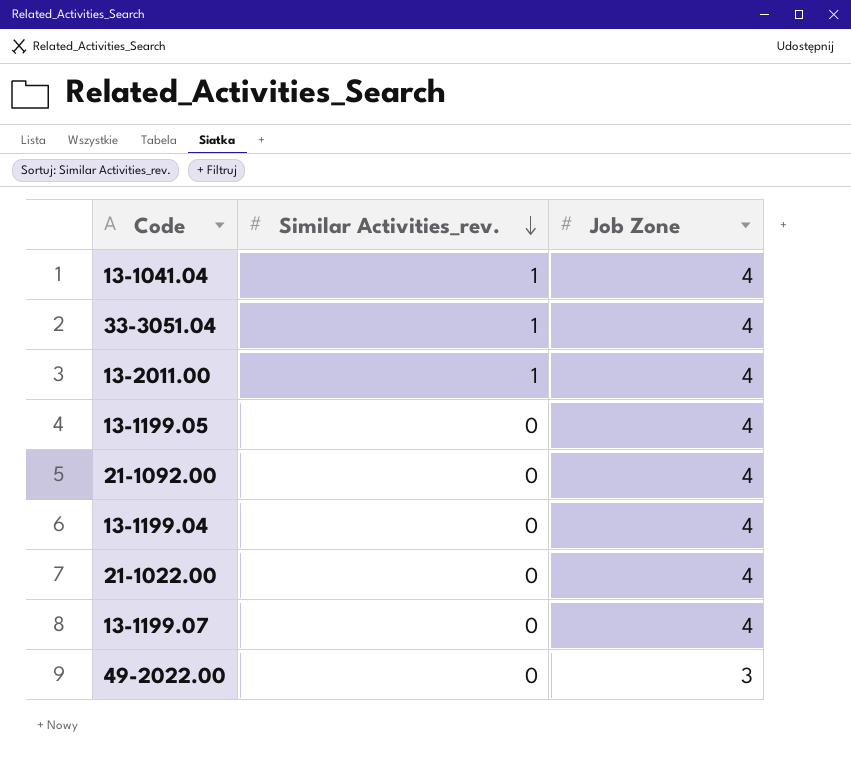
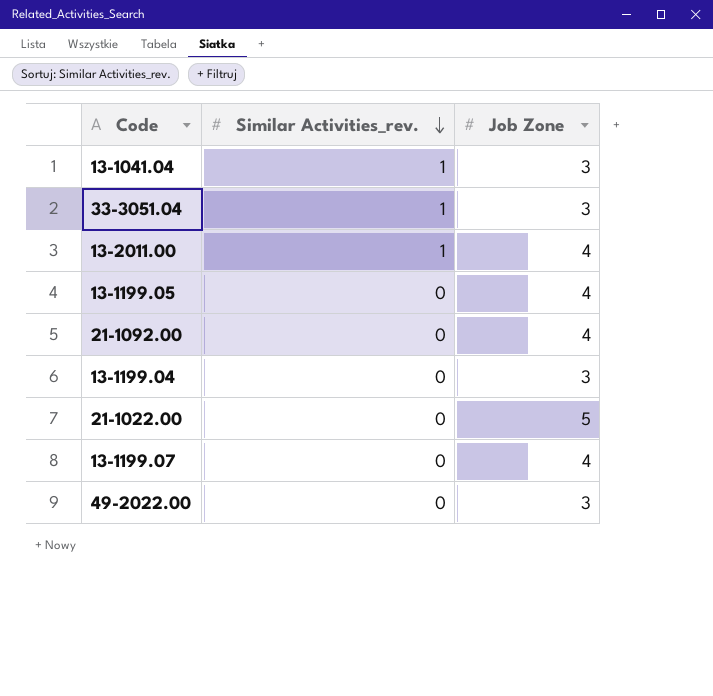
13-1041.04 | Job Zone: 4 -> 3
33-3051.04 | Job Zone: 4 -> 3
13-1199.04 | Job Zone: 4 -> 3
21-1022.00 | Job Zone: 4 -> 5

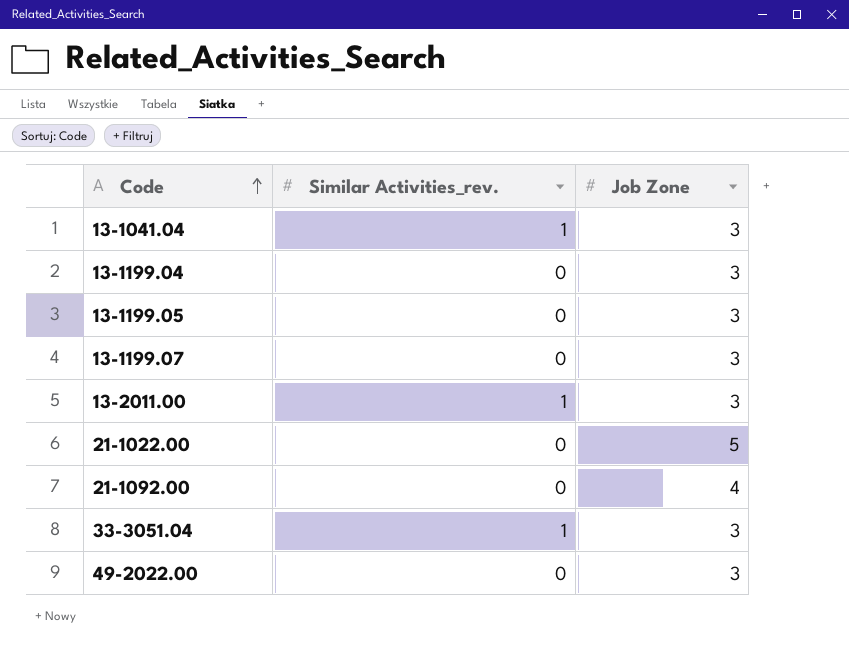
row order: Similar Activities_rev. descending -> Code ascending
13-1199.05 | Job Zone: 4 -> 3
13-1199.07 | Job Zone: 4 -> 3
13-2011.00 | Job Zone: 4 -> 3

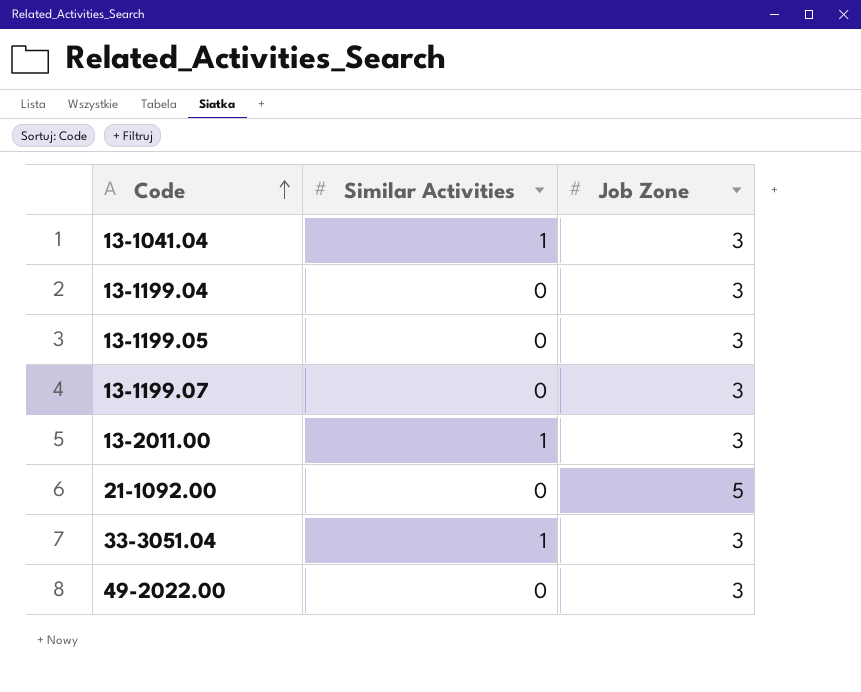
column name: Similar Activities_rev. -> Similar Activities
row 21-1022.00: 0 | 5 -> none
21-1092.00 | Job Zone: 4 -> 5

